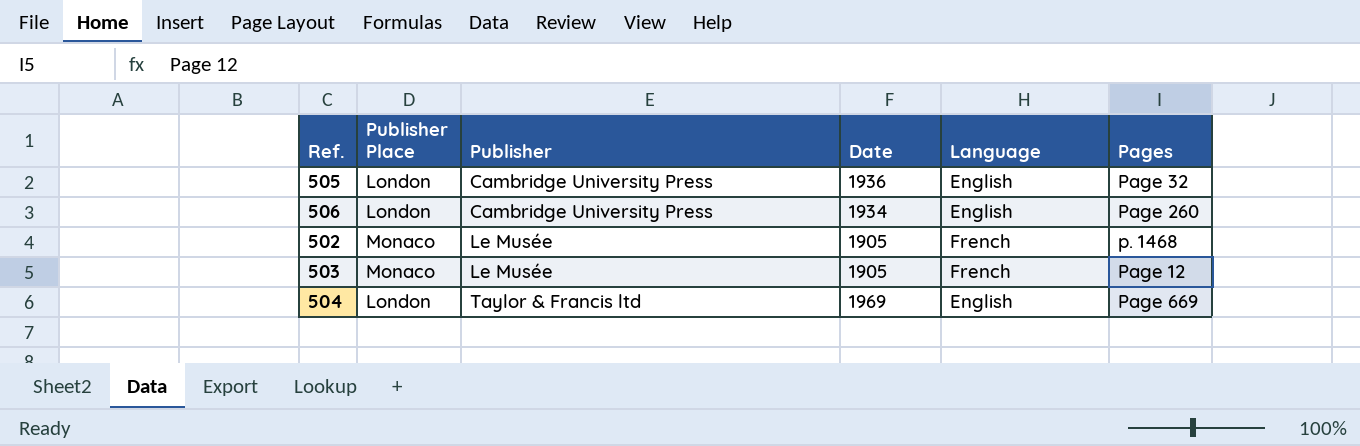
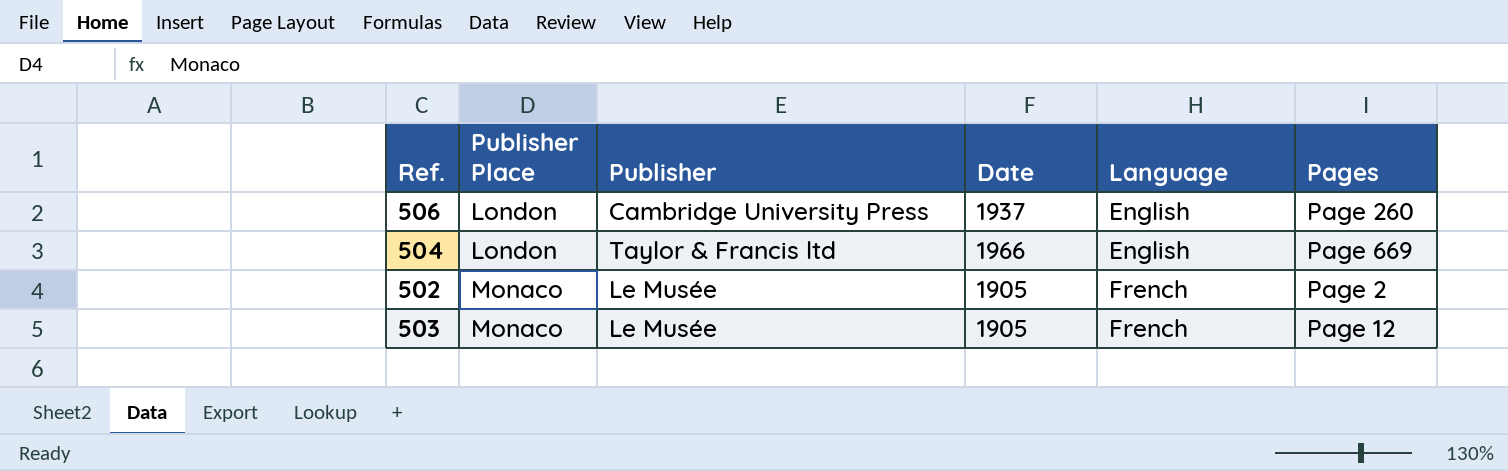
row order: Publisher ascending -> Publisher Place ascending
row 505: London | Cambridge University Press | 1936 | English | Page 32 -> none
506 | Date: 1934 -> 1937
504 | Date: 1969 -> 1966
502 | Pages: p. 1468 -> Page 2

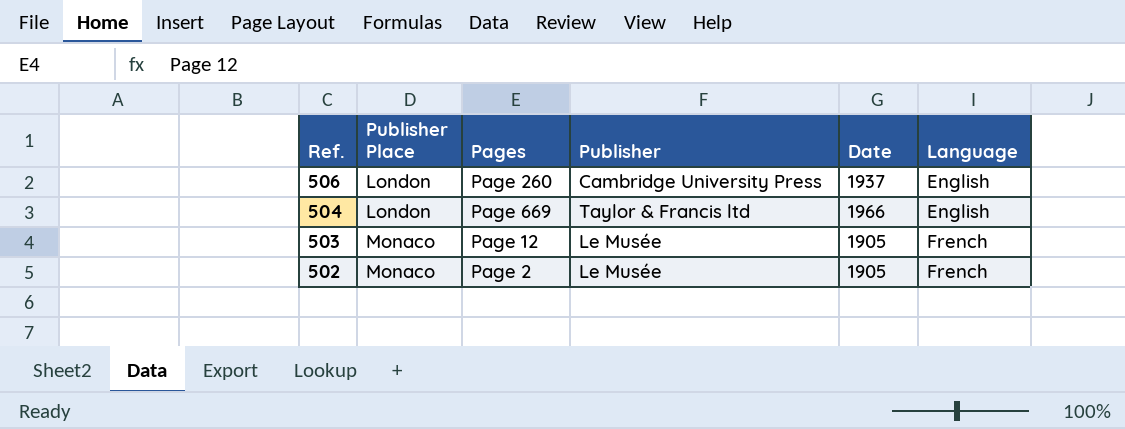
row order: Publisher Place ascending -> Ref. descending
column Pages | position: 6 -> 3

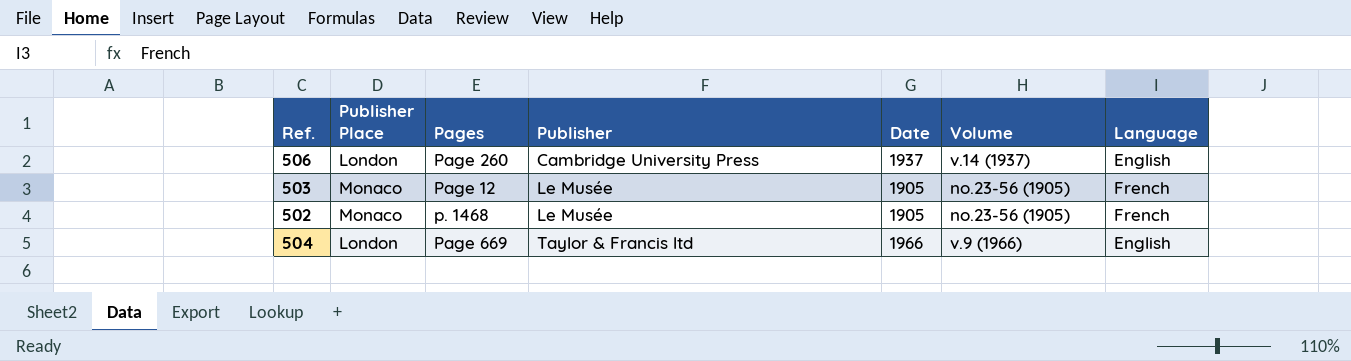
row order: Ref. descending -> Publisher ascending
column Volume | position: none -> 6
502 | Pages: Page 2 -> p. 1468

